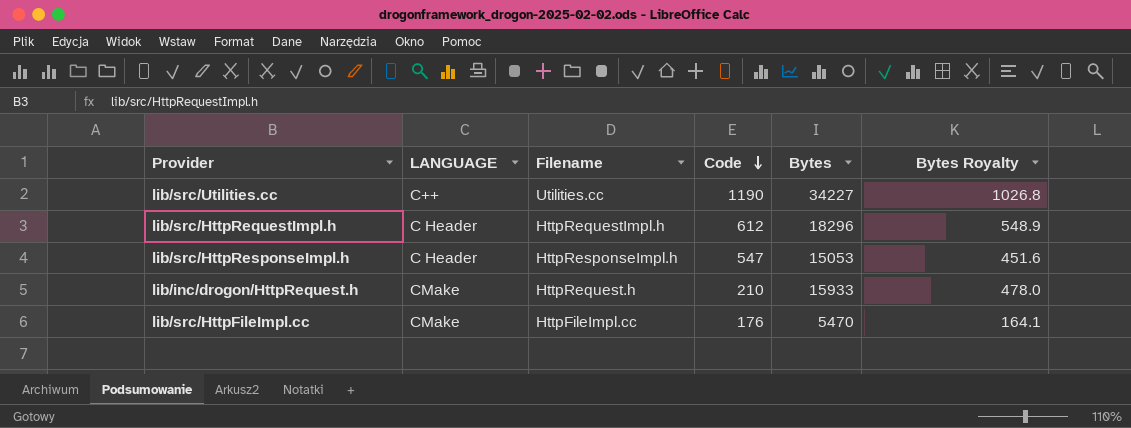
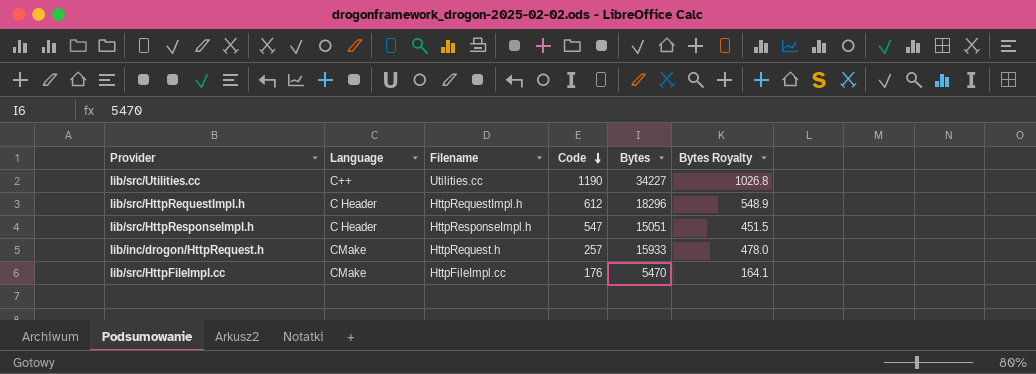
column name: LANGUAGE -> Language
lib/src/HttpResponseImpl.h | Bytes: 15053 -> 15051
lib/src/HttpResponseImpl.h | Bytes Royalty: 451.6 -> 451.5
lib/inc/drogon/HttpRequest.h | Code: 210 -> 257

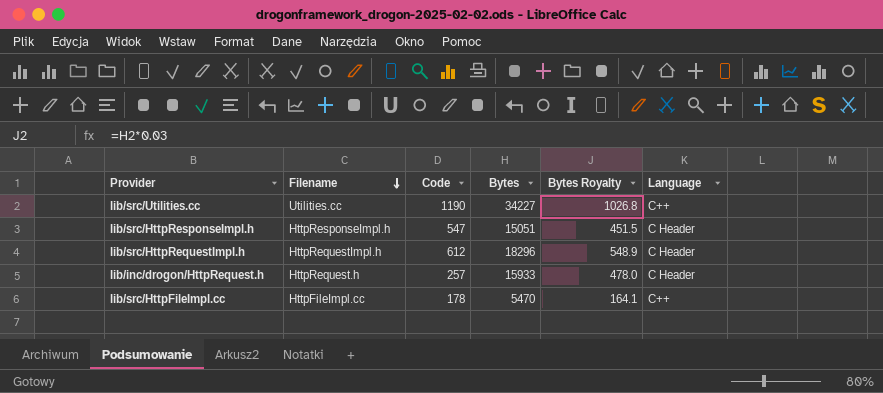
row order: Code descending -> Filename descending
column Language | position: 2 -> 6
lib/inc/drogon/HttpRequest.h | Language: CMake -> C Header
lib/src/HttpFileImpl.cc | Code: 176 -> 178
lib/src/HttpFileImpl.cc | Language: CMake -> C++

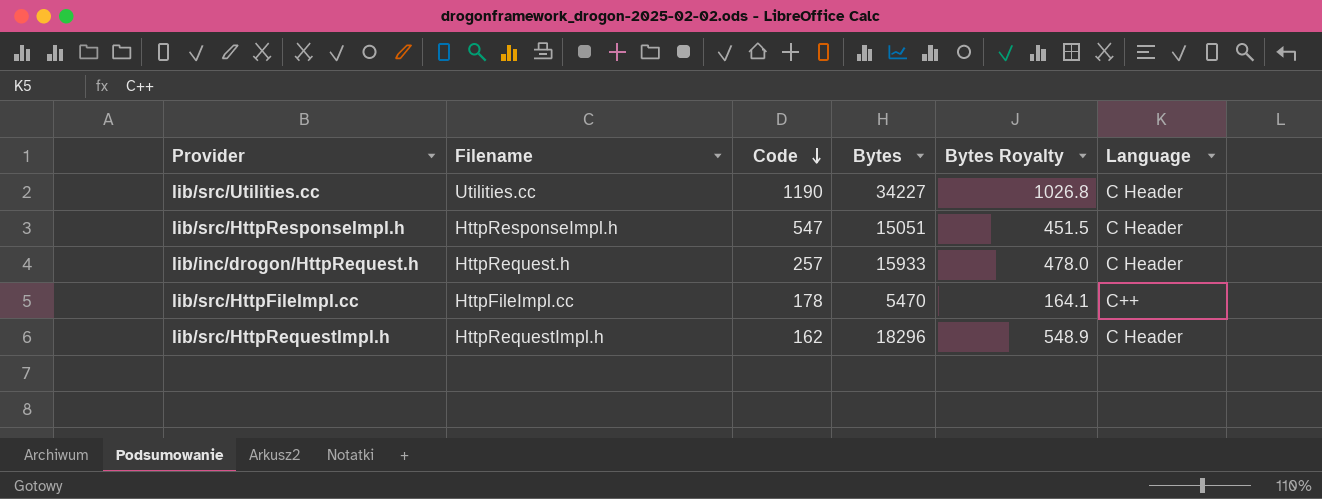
row order: Filename descending -> Code descending
lib/src/Utilities.cc | Language: C++ -> C Header
lib/src/HttpRequestImpl.h | Code: 612 -> 162

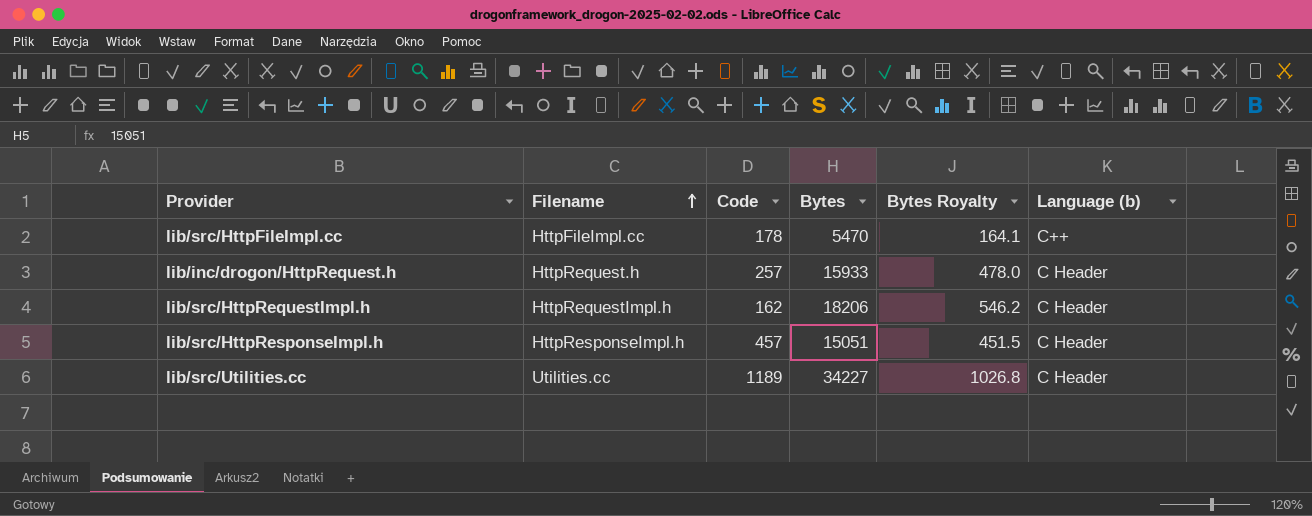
row order: Code descending -> Filename ascending
column name: Language -> Language (b)
lib/src/HttpRequestImpl.h | Bytes: 18296 -> 18206
lib/src/HttpRequestImpl.h | Bytes Royalty: 548.9 -> 546.2
lib/src/HttpResponseImpl.h | Code: 547 -> 457
lib/src/Utilities.cc | Code: 1190 -> 1189

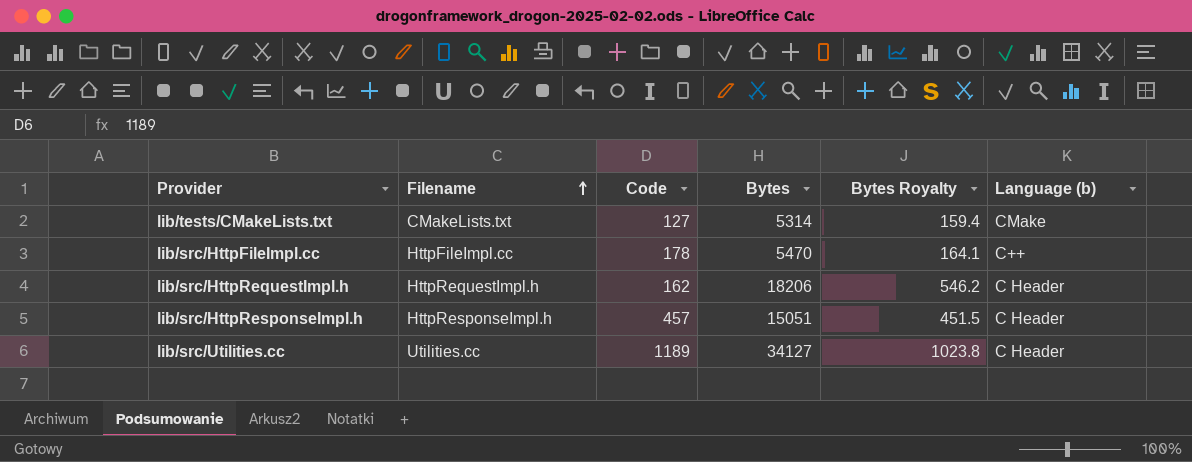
row lib/inc/drogon/HttpRequest.h: HttpRequest.h | 257 | 15933 | 478.0 | C Header -> none
row lib/tests/CMakeLists.txt: none -> CMakeLists.txt | 127 | 5314 | 159.4 | CMake
lib/src/Utilities.cc | Bytes: 34227 -> 34127
lib/src/Utilities.cc | Bytes Royalty: 1026.8 -> 1023.8

